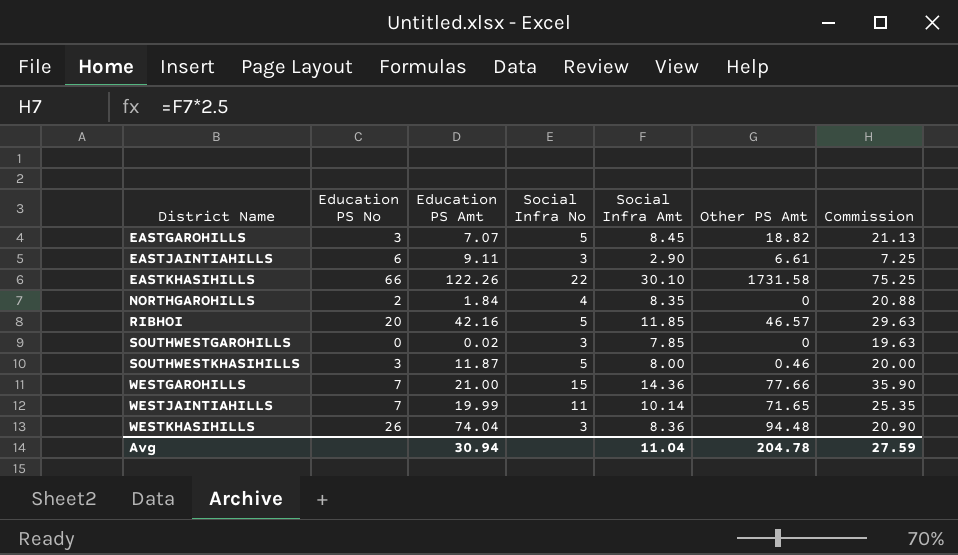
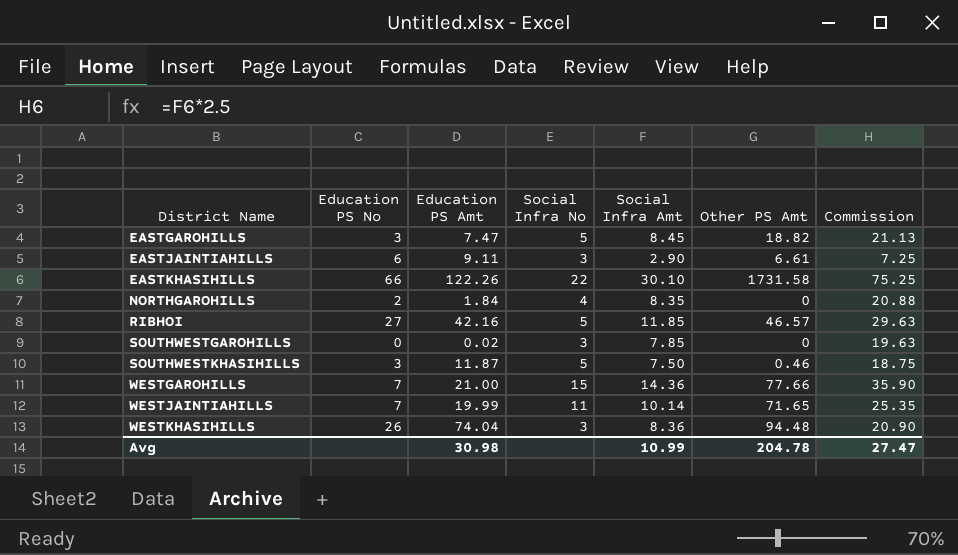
EASTGAROHILLS | Education PS Amt: 7.07 -> 7.47
RIBHOI | Education PS No: 20 -> 27
SOUTHWESTKHASIHILLS | Social Infra Amt: 8.00 -> 7.50
SOUTHWESTKHASIHILLS | Commission: 20.00 -> 18.75
Avg | Education PS Amt: 30.94 -> 30.98
Avg | Social Infra Amt: 11.04 -> 10.99
Avg | Commission: 27.59 -> 27.47

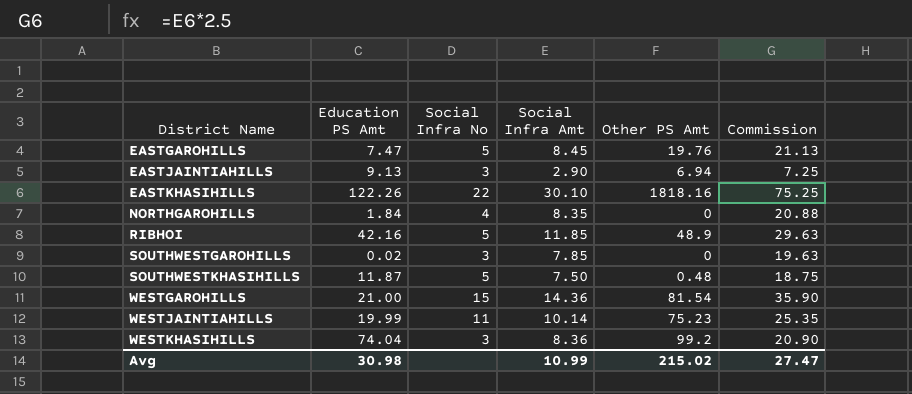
column Education PS No | position: 2 -> none
EASTGAROHILLS | Other PS Amt: 18.82 -> 19.76
EASTJAINTIAHILLS | Education PS Amt: 9.11 -> 9.13
EASTJAINTIAHILLS | Other PS Amt: 6.61 -> 6.94
EASTKHASIHILLS | Other PS Amt: 1731.58 -> 1818.16
RIBHOI | Other PS Amt: 46.57 -> 48.9
SOUTHWESTKHASIHILLS | Other PS Amt: 0.46 -> 0.48
WESTGAROHILLS | Other PS Amt: 77.66 -> 81.54
WESTJAINTIAHILLS | Other PS Amt: 71.65 -> 75.23
WESTKHASIHILLS | Other PS Amt: 94.48 -> 99.2
Avg | Other PS Amt: 204.78 -> 215.02

